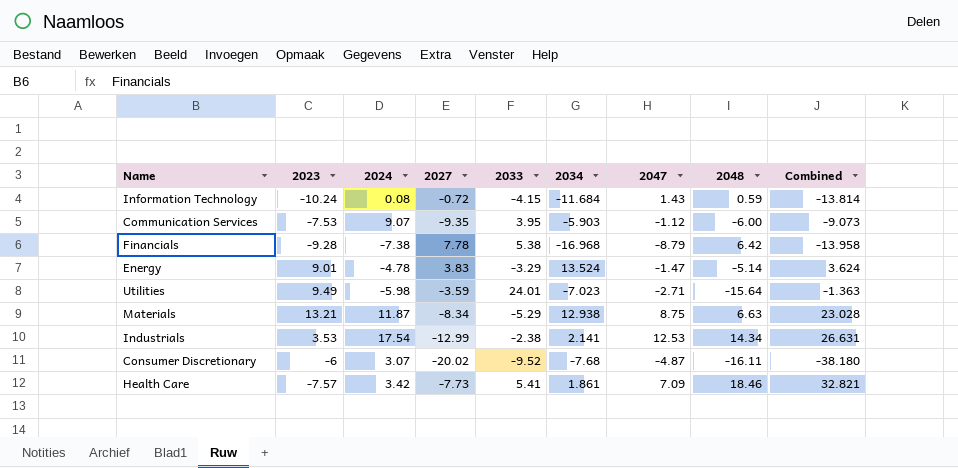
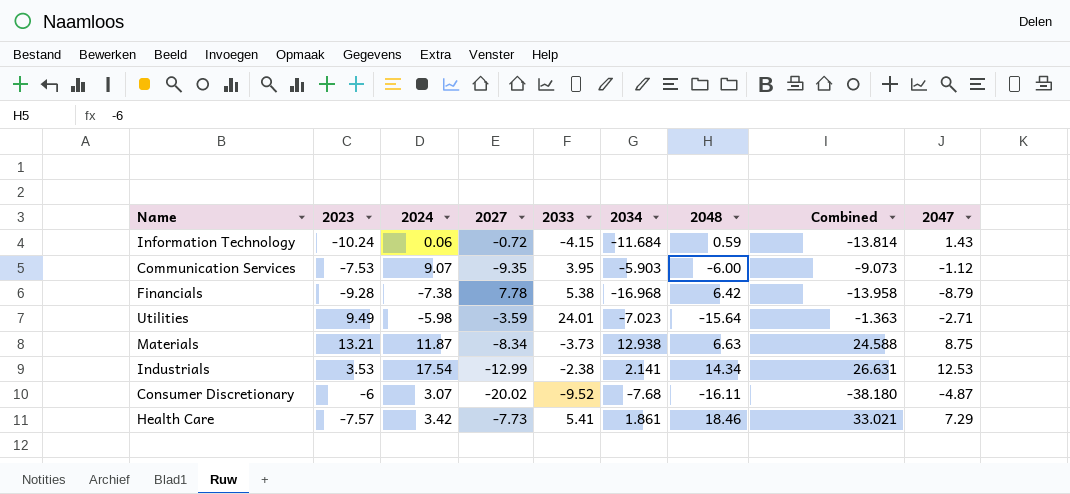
column 2047 | position: 7 -> 9
row Energy: 9.01 | -4.78 | 3.83 | -3.29 | 13.524 | -1.47 | -5.14 | 3.624 -> none
Information Technology | 2024: 0.08 -> 0.06
Materials | 2033: -5.29 -> -3.73
Materials | Combined: 23.028 -> 24.588
Health Care | Combined: 32.821 -> 33.021
Health Care | 2047: 7.09 -> 7.29

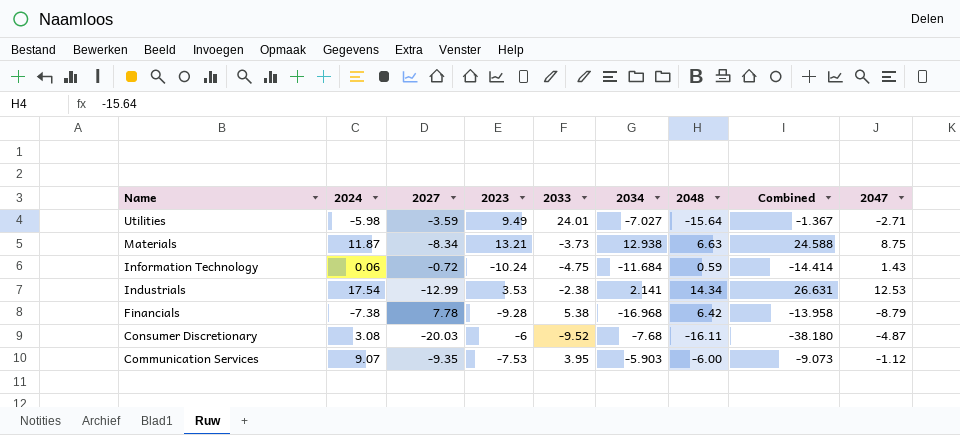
row order: none -> Name descending
column 2023 | position: 2 -> 4
row Health Care: -7.57 | 3.42 | -7.73 | 5.41 | 1.861 | 18.46 | 33.021 | 7.29 -> none
Utilities | 2034: -7.023 -> -7.027
Utilities | Combined: -1.363 -> -1.367
Information Technology | 2033: -4.15 -> -4.75
Information Technology | Combined: -13.814 -> -14.414
Consumer Discretionary | 2024: 3.07 -> 3.08
Consumer Discretionary | 2027: -20.02 -> -20.03

